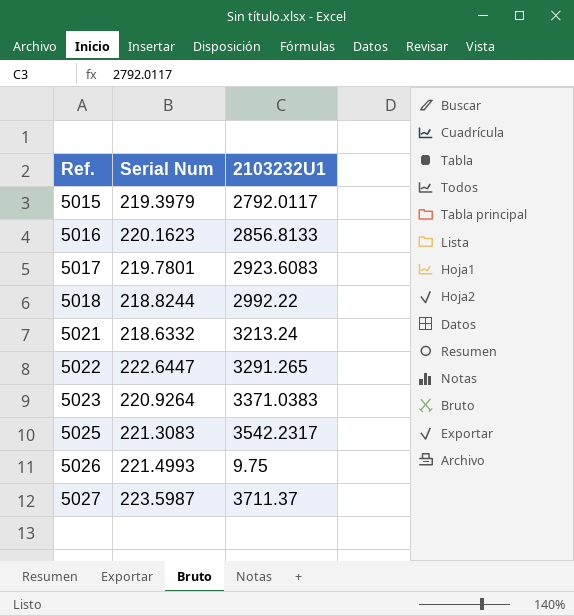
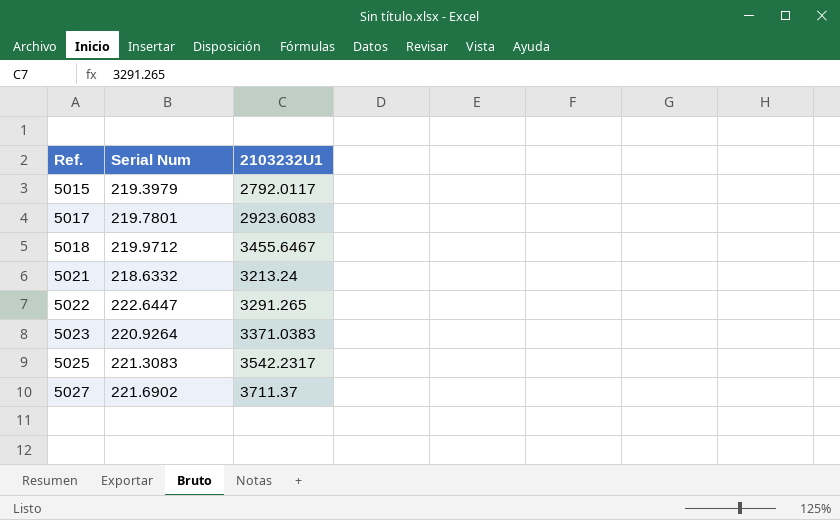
row 5016: 220.1623 | 2856.8133 -> none
row 5026: 221.4993 | 9.75 -> none
5018 | Serial Num: 218.8244 -> 219.9712
5018 | 2103232U1: 2992.22 -> 3455.6467
5027 | Serial Num: 223.5987 -> 221.6902

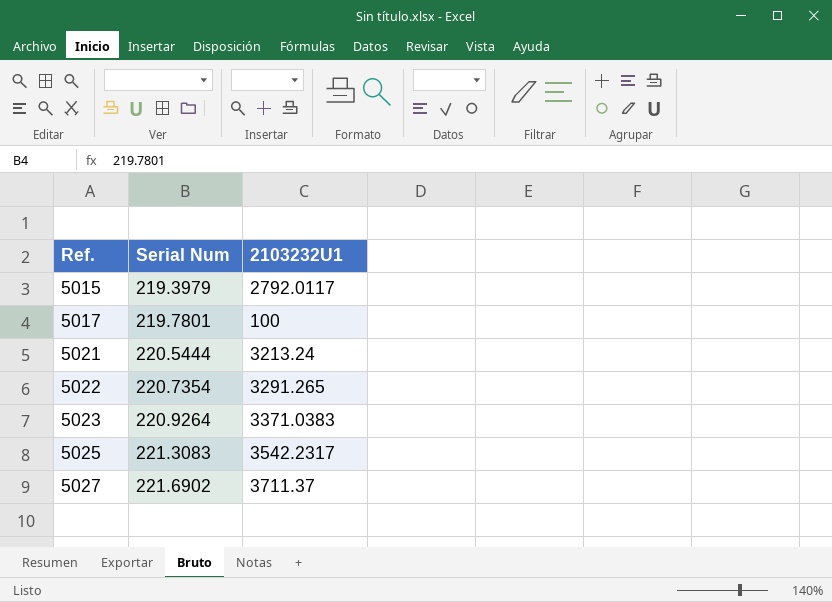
row 5018: 219.9712 | 3455.6467 -> none
5017 | 2103232U1: 2923.6083 -> 100
5021 | Serial Num: 218.6332 -> 220.5444
5022 | Serial Num: 222.6447 -> 220.7354

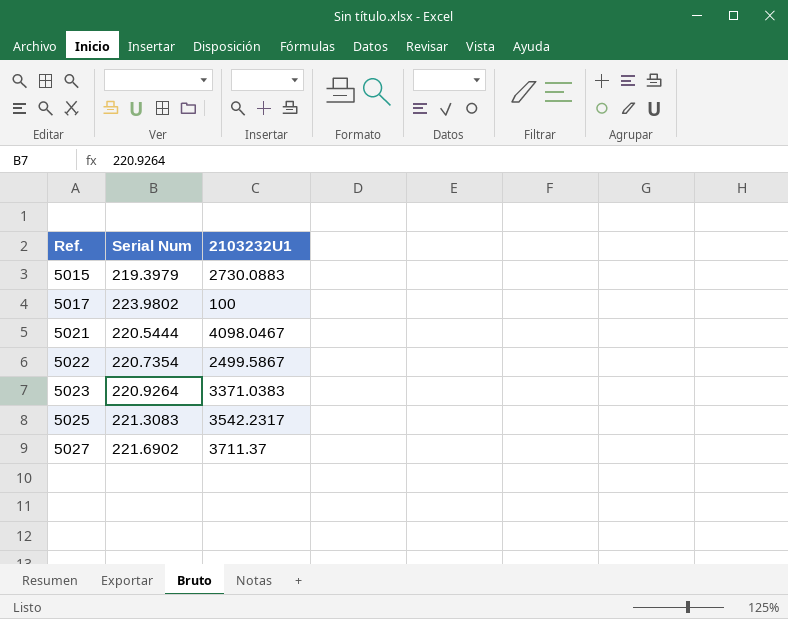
5015 | 2103232U1: 2792.0117 -> 2730.0883
5017 | Serial Num: 219.7801 -> 223.9802
5021 | 2103232U1: 3213.24 -> 4098.0467
5022 | 2103232U1: 3291.265 -> 2499.5867

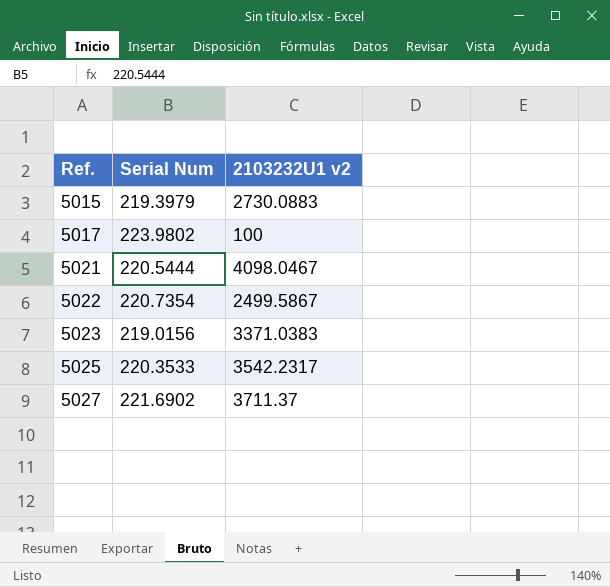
column name: 2103232U1 -> 2103232U1 v2
5023 | Serial Num: 220.9264 -> 219.0156
5025 | Serial Num: 221.3083 -> 220.3533

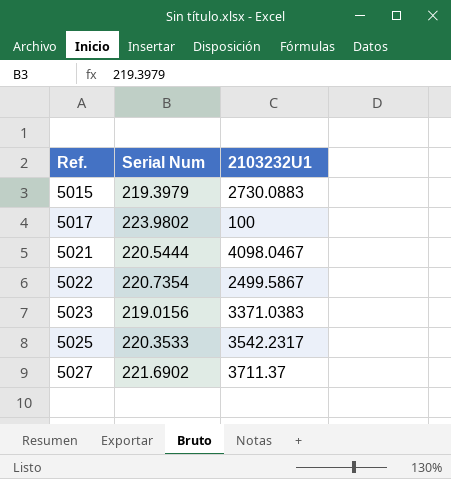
column name: 2103232U1 v2 -> 2103232U1

